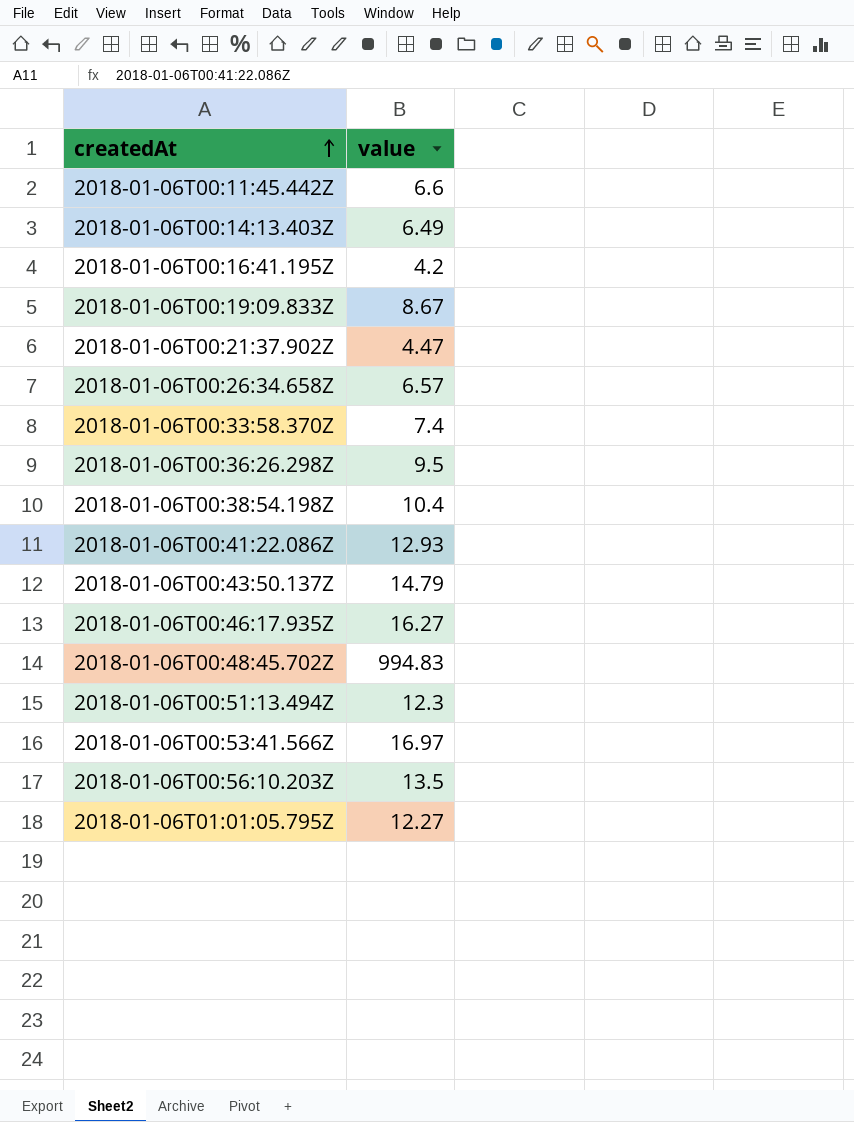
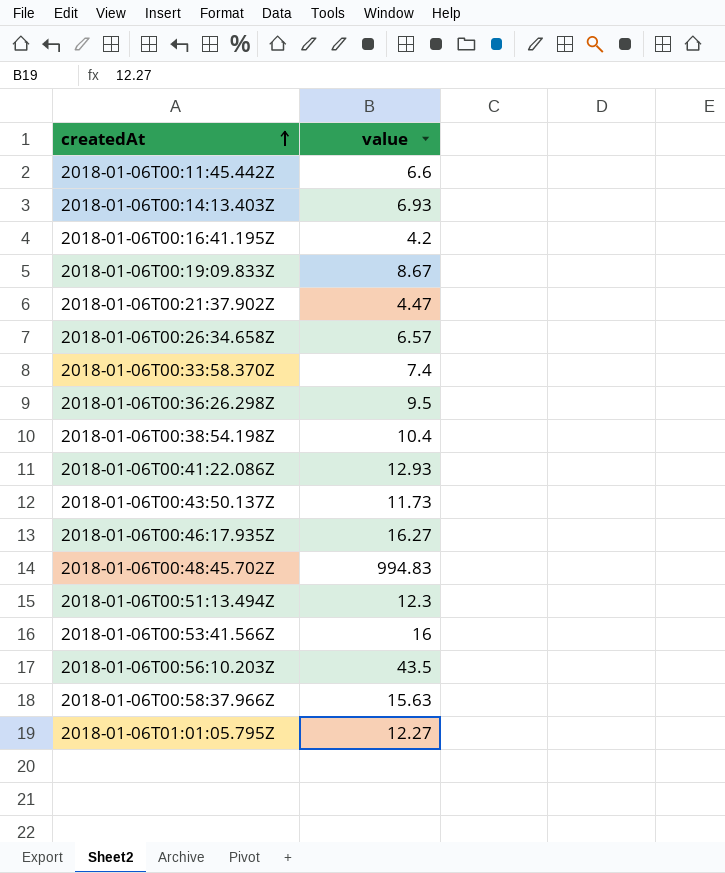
2018-01-06T00:14:13.403Z | value: 6.49 -> 6.93
2018-01-06T00:43:50.137Z | value: 14.79 -> 11.73
2018-01-06T00:53:41.566Z | value: 16.97 -> 16
2018-01-06T00:56:10.203Z | value: 13.5 -> 43.5
row 2018-01-06T00:58:37.966Z: none -> 15.63

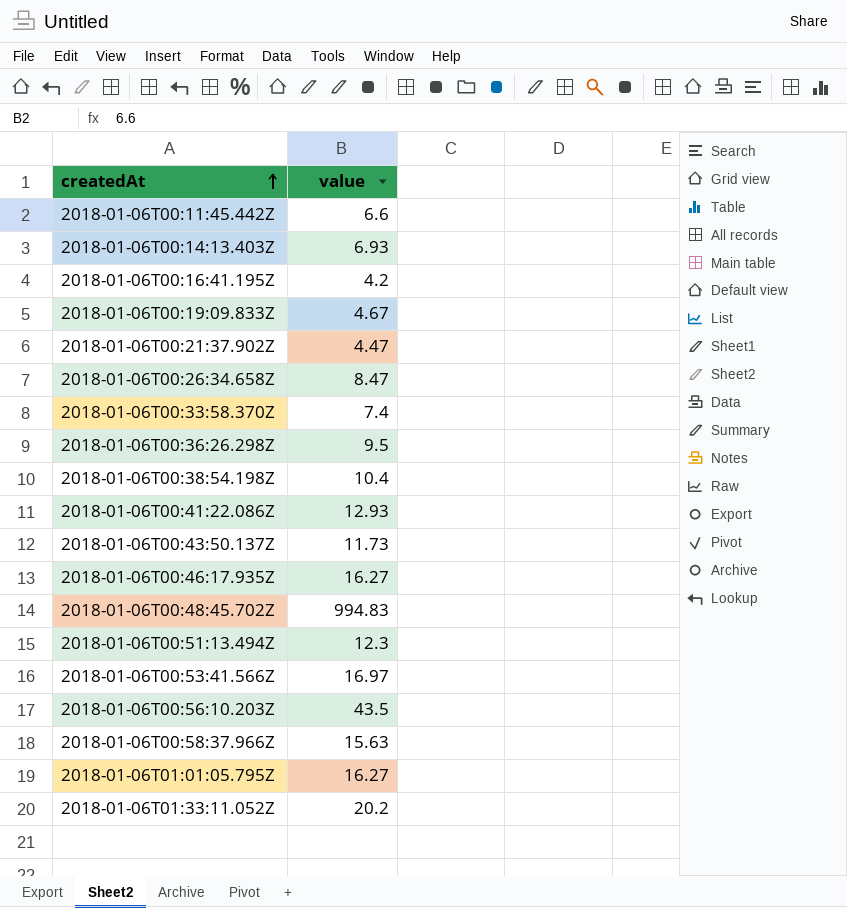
2018-01-06T00:19:09.833Z | value: 8.67 -> 4.67
2018-01-06T00:26:34.658Z | value: 6.57 -> 8.47
2018-01-06T00:53:41.566Z | value: 16 -> 16.97
2018-01-06T01:01:05.795Z | value: 12.27 -> 16.27
row 2018-01-06T01:33:11.052Z: none -> 20.2

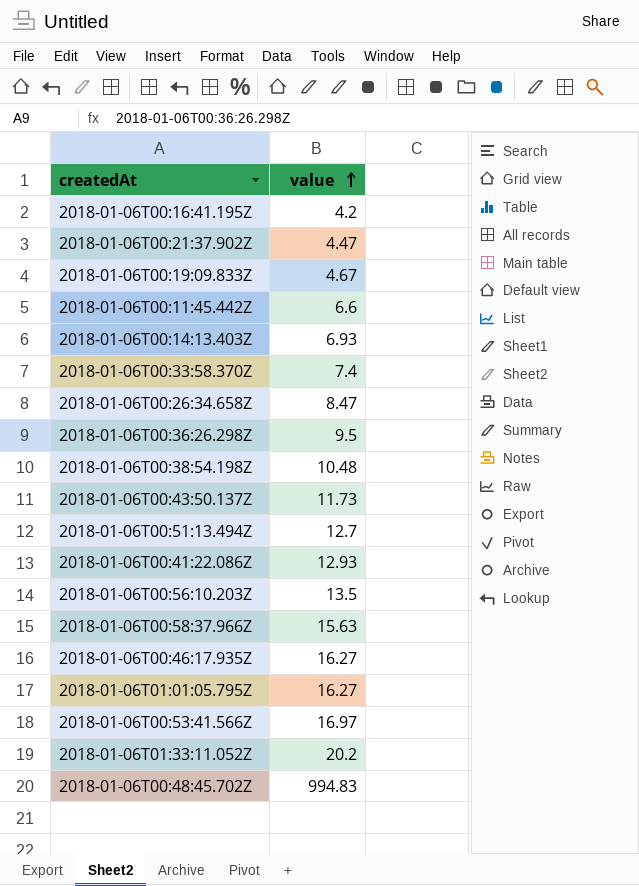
row order: createdAt ascending -> value ascending
2018-01-06T00:38:54.198Z | value: 10.4 -> 10.48
2018-01-06T00:51:13.494Z | value: 12.3 -> 12.7
2018-01-06T00:56:10.203Z | value: 43.5 -> 13.5

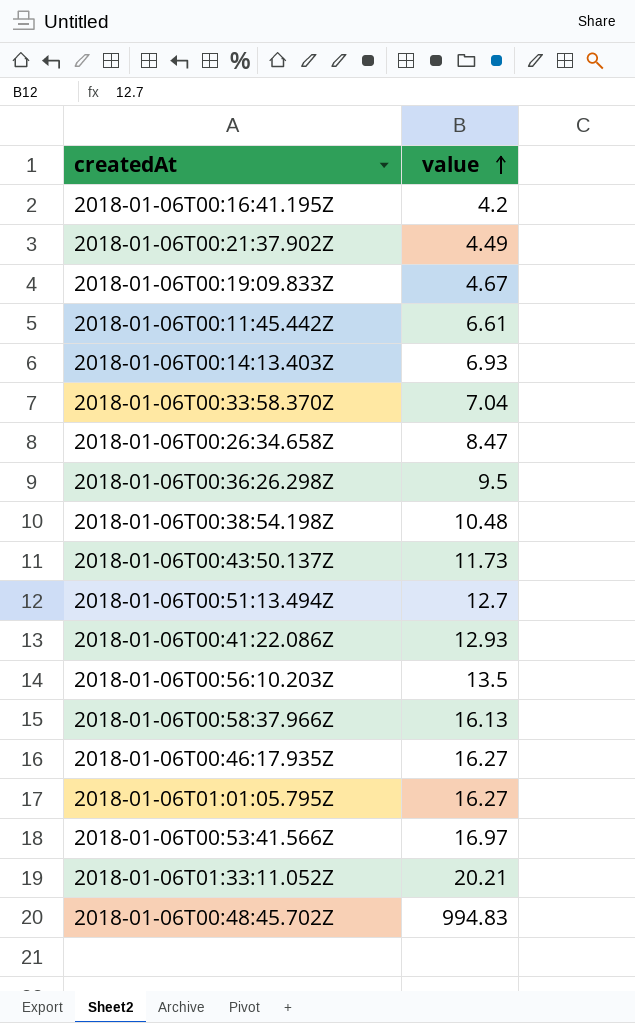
2018-01-06T00:21:37.902Z | value: 4.47 -> 4.49
2018-01-06T00:11:45.442Z | value: 6.6 -> 6.61
2018-01-06T00:33:58.370Z | value: 7.4 -> 7.04
2018-01-06T00:58:37.966Z | value: 15.63 -> 16.13
2018-01-06T01:33:11.052Z | value: 20.2 -> 20.21

